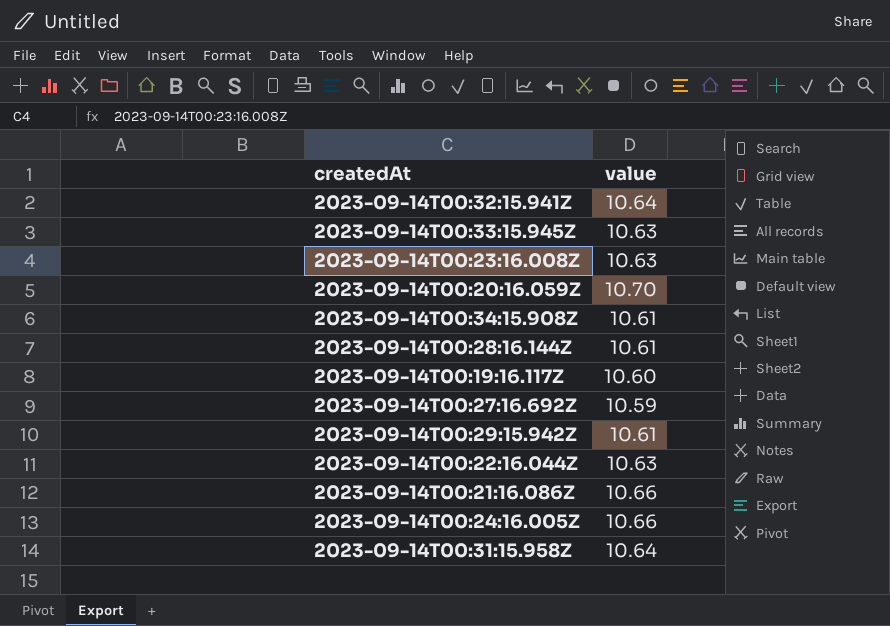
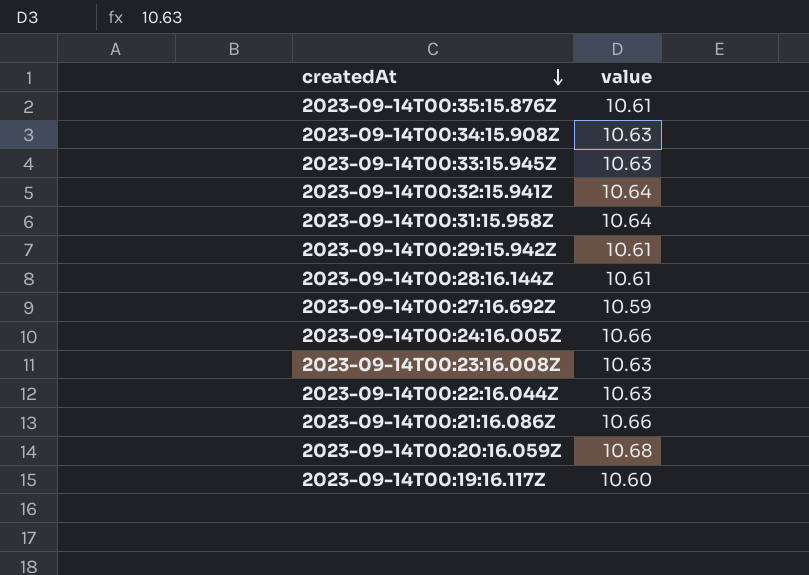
row order: none -> createdAt descending
row 2023-09-14T00:35:15.876Z: none -> 10.61
2023-09-14T00:34:15.908Z | value: 10.61 -> 10.63
2023-09-14T00:20:16.059Z | value: 10.70 -> 10.68

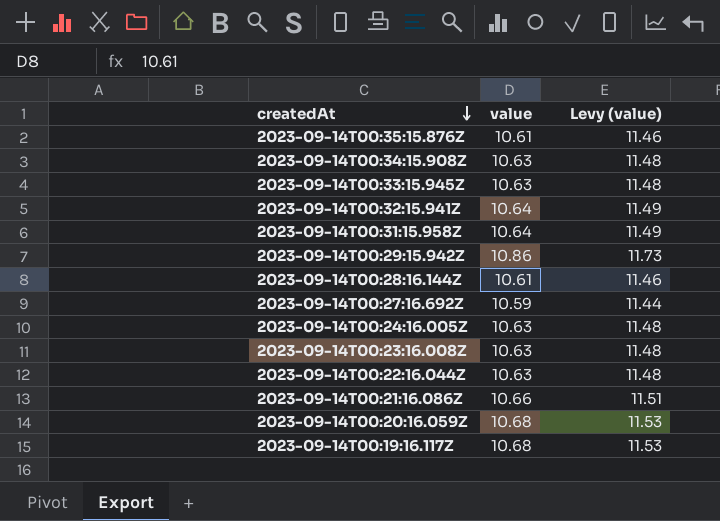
column Levy (value) | formula: none -> [value] * 1.08
2023-09-14T00:29:15.942Z | value: 10.61 -> 10.86
2023-09-14T00:24:16.005Z | value: 10.66 -> 10.63
2023-09-14T00:19:16.117Z | value: 10.60 -> 10.68

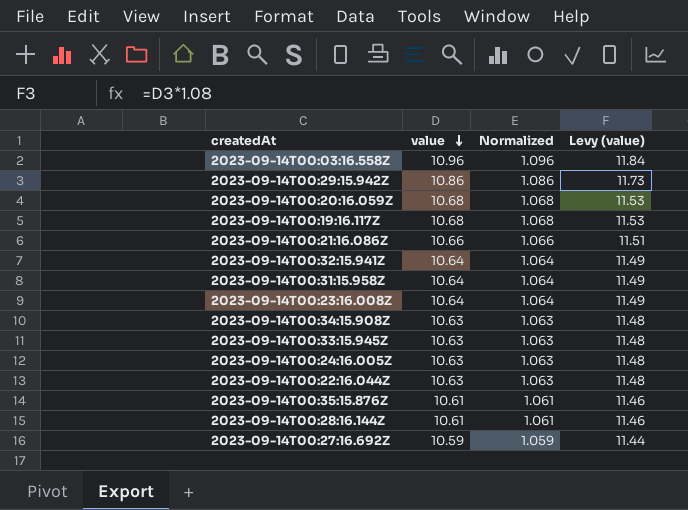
row order: createdAt descending -> value descending
column Normalized | formula: none -> [value] * 0.1
row 2023-09-14T00:03:16.558Z: none -> 10.96 | 1.096 | 11.84
2023-09-14T00:23:16.008Z | value: 10.63 -> 10.64
2023-09-14T00:23:16.008Z | Levy (value): 11.48 -> 11.49

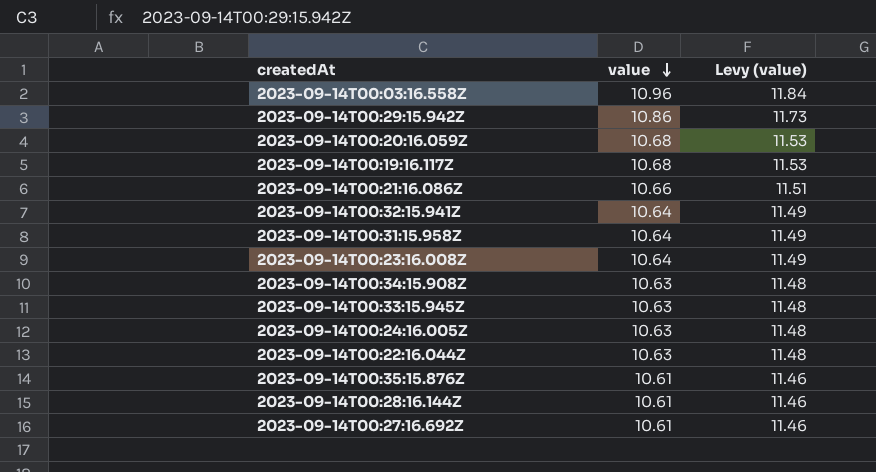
column Normalized | formula: [value] * 0.1 -> none
2023-09-14T00:27:16.692Z | value: 10.59 -> 10.61
2023-09-14T00:27:16.692Z | Levy (value): 11.44 -> 11.46

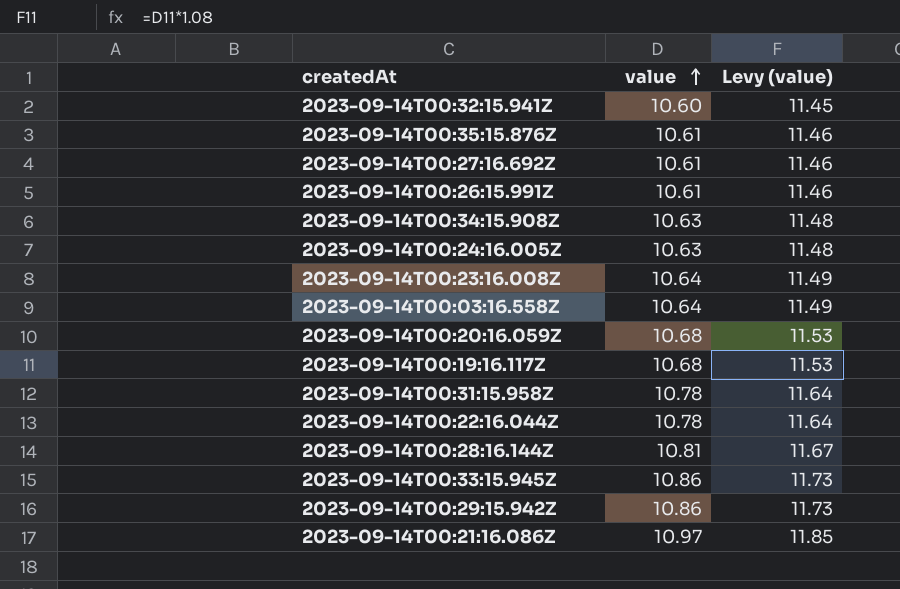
row order: value descending -> value ascending
2023-09-14T00:32:15.941Z | value: 10.64 -> 10.60
2023-09-14T00:32:15.941Z | Levy (value): 11.49 -> 11.45
row 2023-09-14T00:26:15.991Z: none -> 10.61 | 11.46
2023-09-14T00:03:16.558Z | value: 10.96 -> 10.64
2023-09-14T00:03:16.558Z | Levy (value): 11.84 -> 11.49
2023-09-14T00:31:15.958Z | value: 10.64 -> 10.78
2023-09-14T00:31:15.958Z | Levy (value): 11.49 -> 11.64
2023-09-14T00:22:16.044Z | value: 10.63 -> 10.78
2023-09-14T00:22:16.044Z | Levy (value): 11.48 -> 11.64
2023-09-14T00:28:16.144Z | value: 10.61 -> 10.81
2023-09-14T00:28:16.144Z | Levy (value): 11.46 -> 11.67
2023-09-14T00:33:15.945Z | value: 10.63 -> 10.86
2023-09-14T00:33:15.945Z | Levy (value): 11.48 -> 11.73
2023-09-14T00:21:16.086Z | value: 10.66 -> 10.97
2023-09-14T00:21:16.086Z | Levy (value): 11.51 -> 11.85

